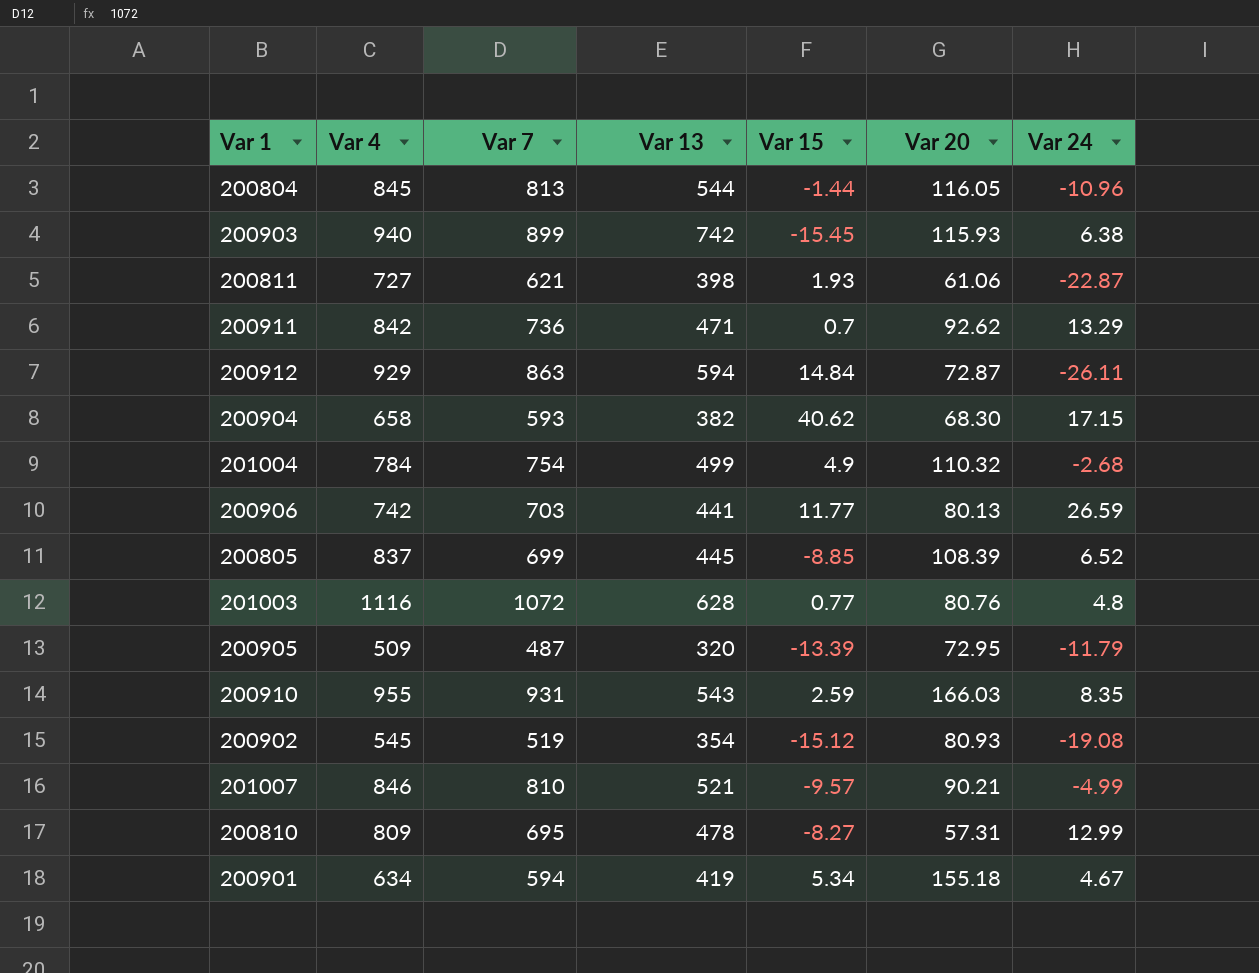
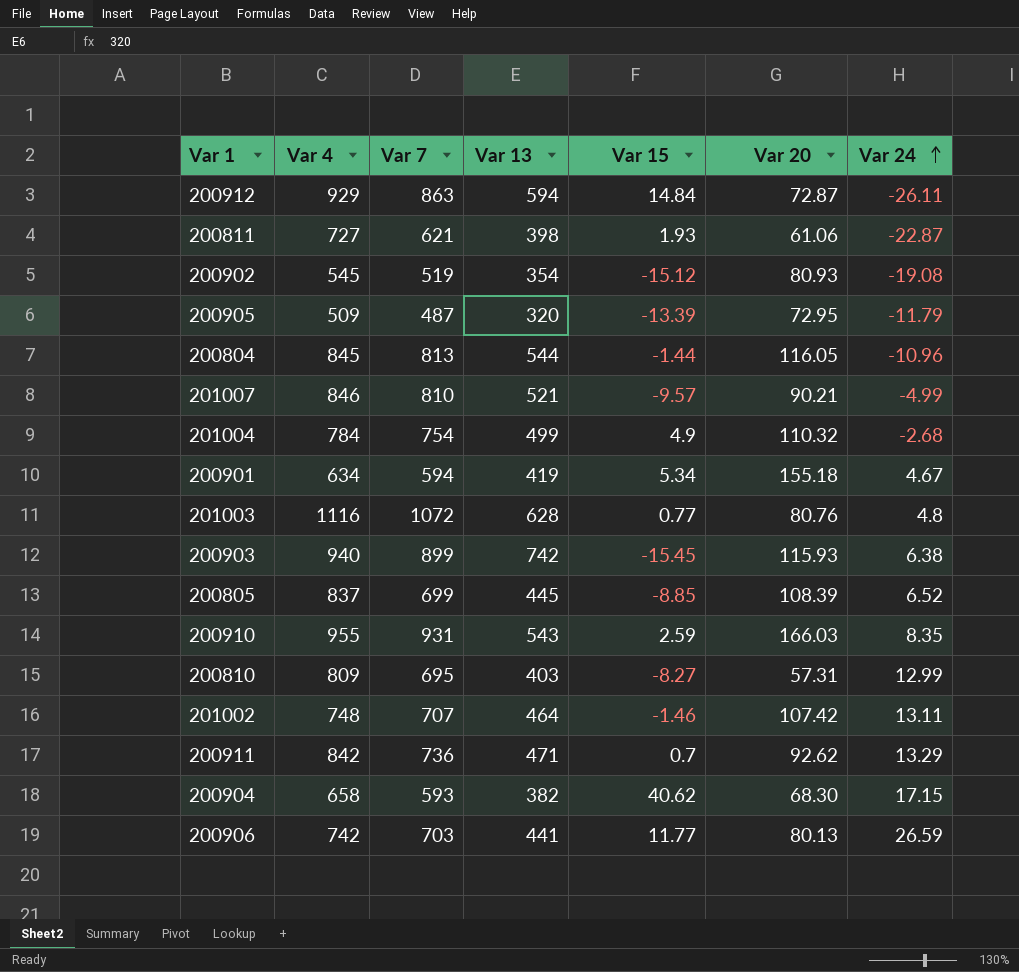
row order: none -> Var 24 ascending
200810 | Var 13: 478 -> 403
row 201002: none -> 748 | 707 | 464 | -1.46 | 107.42 | 13.11

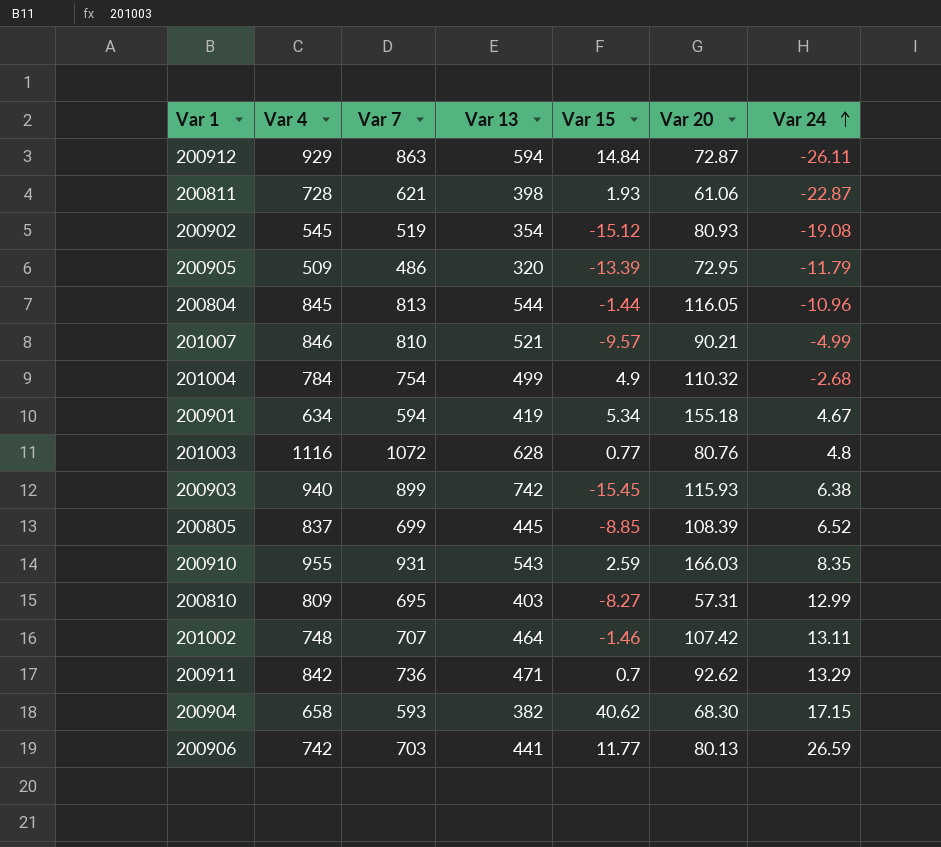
200811 | Var 4: 727 -> 728
200905 | Var 7: 487 -> 486

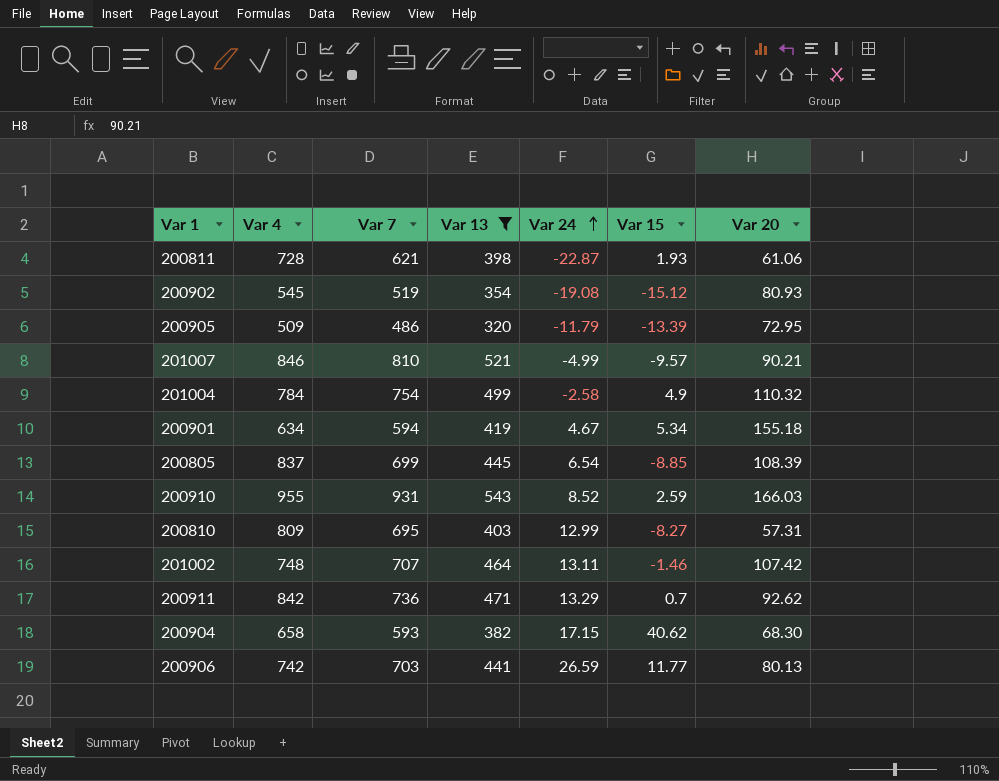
filter: none -> Var 13 <= 543
column Var 24 | position: 7 -> 5
201004 | Var 24: -2.68 -> -2.58
200805 | Var 24: 6.52 -> 6.54
200910 | Var 24: 8.35 -> 8.52

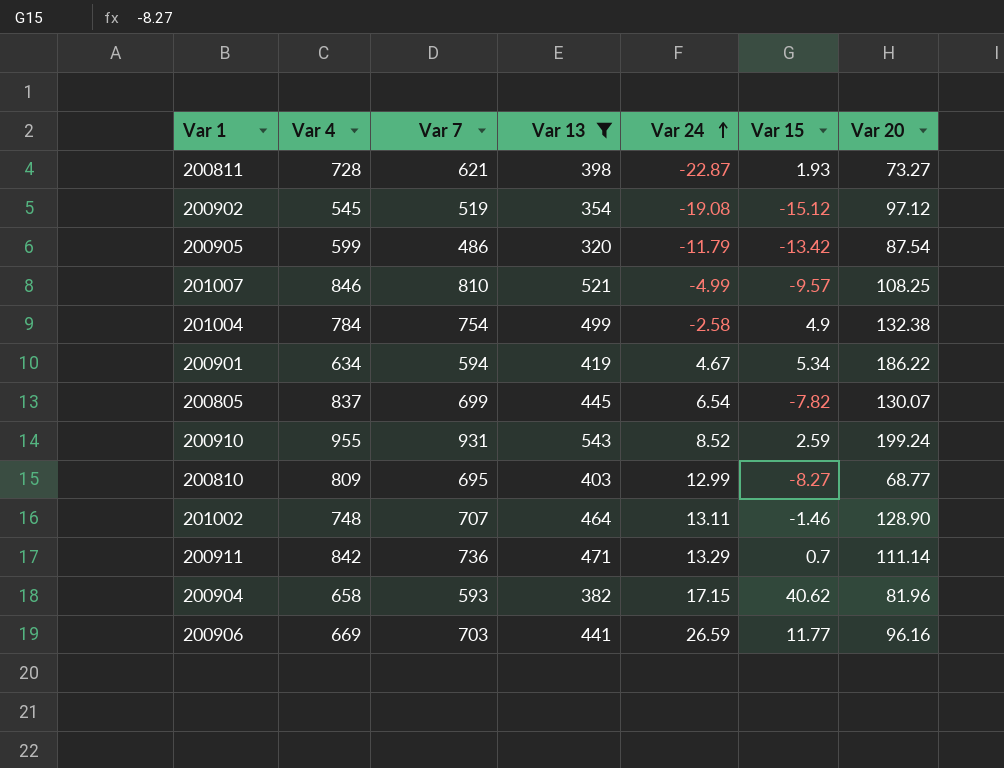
200811 | Var 20: 61.06 -> 73.27
200902 | Var 20: 80.93 -> 97.12
200905 | Var 4: 509 -> 599
200905 | Var 15: -13.39 -> -13.42
200905 | Var 20: 72.95 -> 87.54
201007 | Var 20: 90.21 -> 108.25
201004 | Var 20: 110.32 -> 132.38
200901 | Var 20: 155.18 -> 186.22
200805 | Var 15: -8.85 -> -7.82
200805 | Var 20: 108.39 -> 130.07
200910 | Var 20: 166.03 -> 199.24
200810 | Var 20: 57.31 -> 68.77
201002 | Var 20: 107.42 -> 128.90
200911 | Var 20: 92.62 -> 111.14
200904 | Var 20: 68.30 -> 81.96
200906 | Var 4: 742 -> 669
200906 | Var 20: 80.13 -> 96.16

